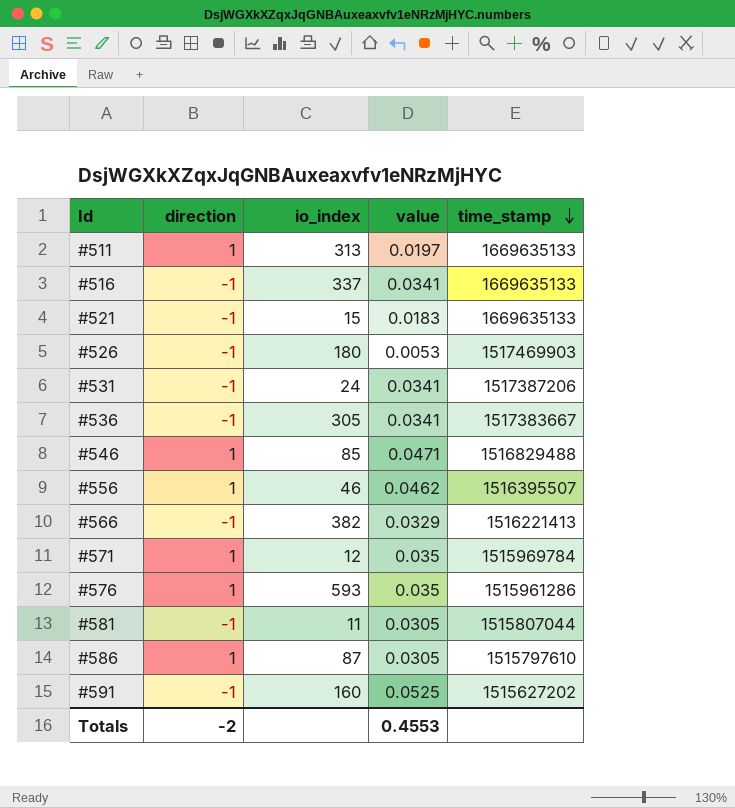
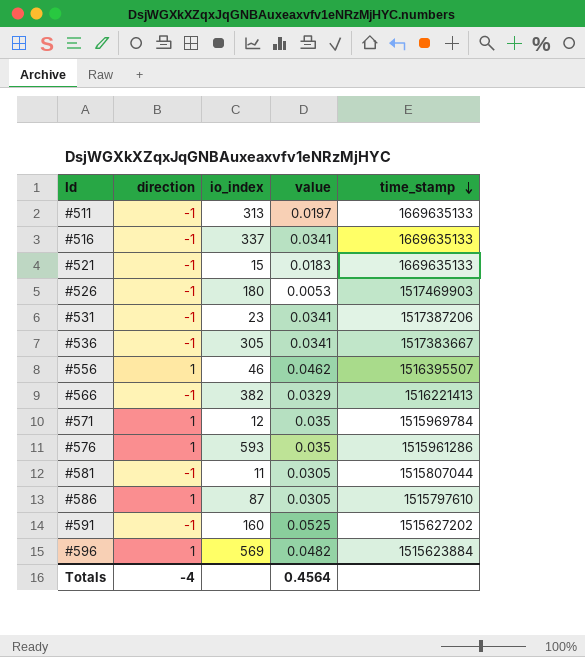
row #546: 1 | 85 | 0.0471 | 1516829488 -> none
#511 | direction: 1 -> -1
#531 | io_index: 24 -> 23
row #596: none -> 1 | 569 | 0.0482 | 1515623884
Totals | direction: -2 -> -4
Totals | value: 0.4553 -> 0.4564

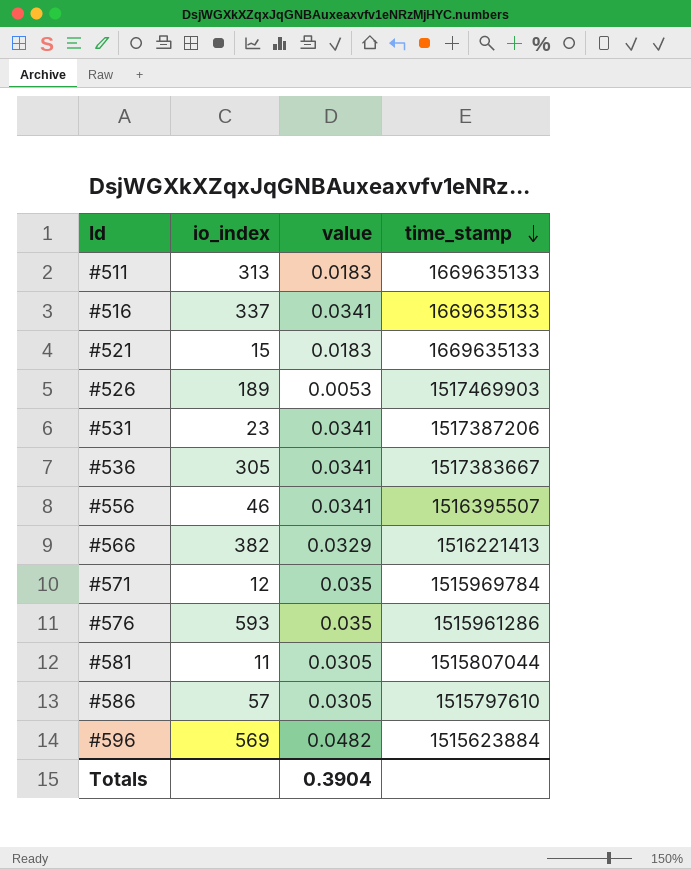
column direction | position: 2 -> none
row #591: -1 | 160 | 0.0525 | 1515627202 -> none
#511 | value: 0.0197 -> 0.0183
#526 | io_index: 180 -> 189
#556 | value: 0.0462 -> 0.0341
#586 | io_index: 87 -> 57
Totals | value: 0.4564 -> 0.3904

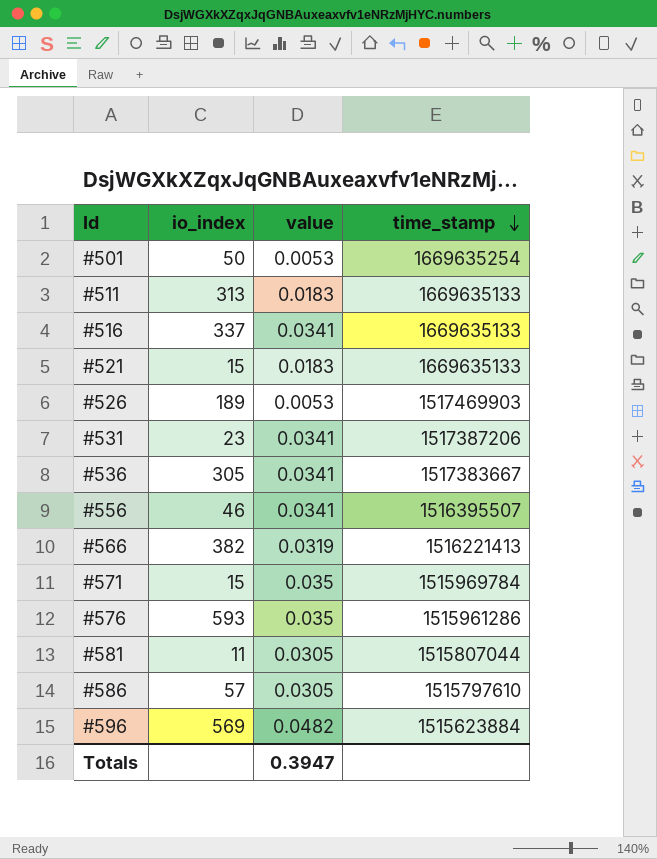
row #501: none -> 50 | 0.0053 | 1669635254
#566 | value: 0.0329 -> 0.0319
#571 | io_index: 12 -> 15
Totals | value: 0.3904 -> 0.3947

